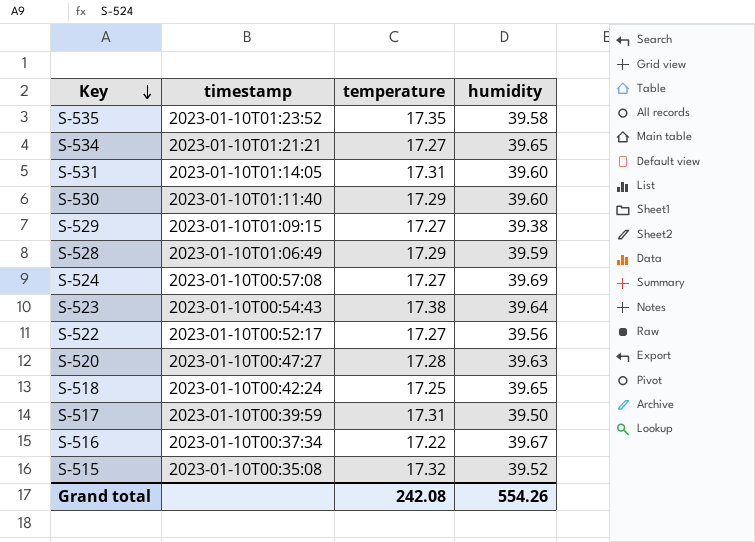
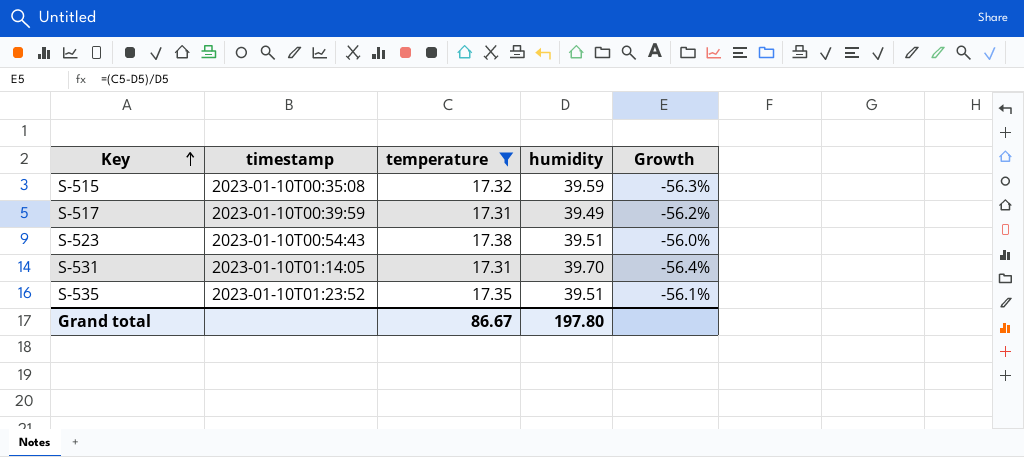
filter: none -> temperature >= 17.31
row order: Key descending -> Key ascending
column Growth | formula: none -> ([temperature] - [humidity]) / [humidity]
S-515 | humidity: 39.52 -> 39.59
S-517 | humidity: 39.50 -> 39.49
S-523 | humidity: 39.64 -> 39.51
S-531 | humidity: 39.60 -> 39.70
S-535 | humidity: 39.58 -> 39.51
Grand total | temperature: 242.08 -> 86.67
Grand total | humidity: 554.26 -> 197.80

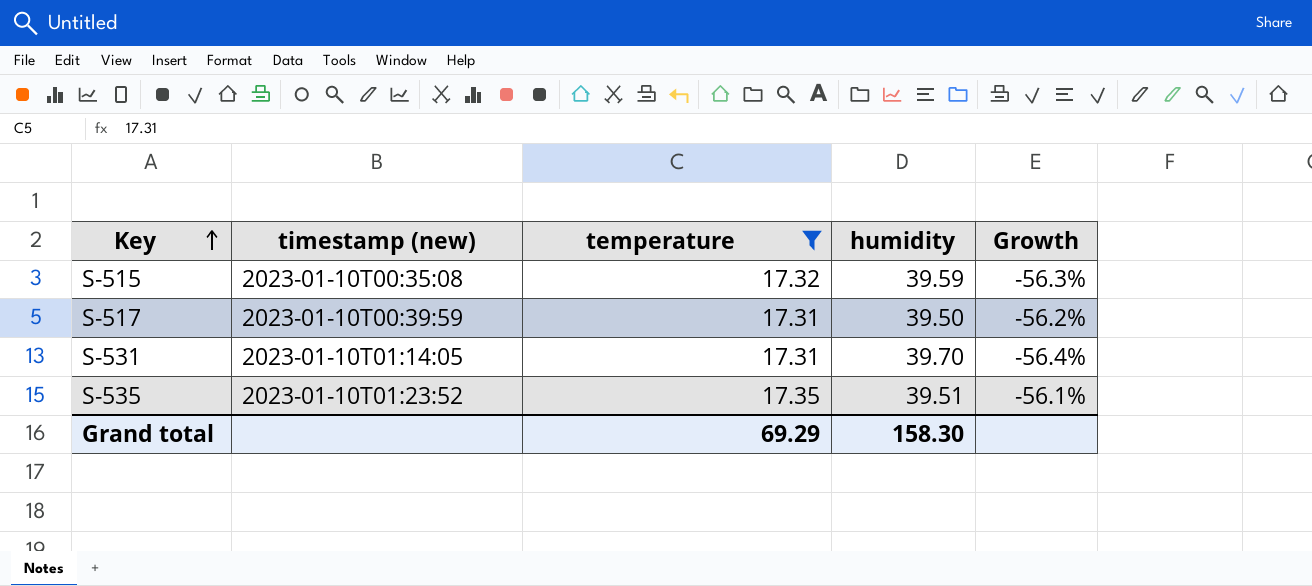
column name: timestamp -> timestamp (new)
row S-523: 2023-01-10T00:54:43 | 17.38 | 39.51 | -56.0% -> none
S-517 | humidity: 39.49 -> 39.50
Grand total | temperature: 86.67 -> 69.29
Grand total | humidity: 197.80 -> 158.30

